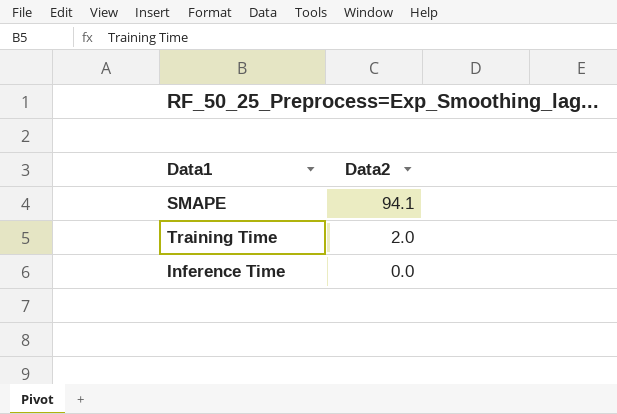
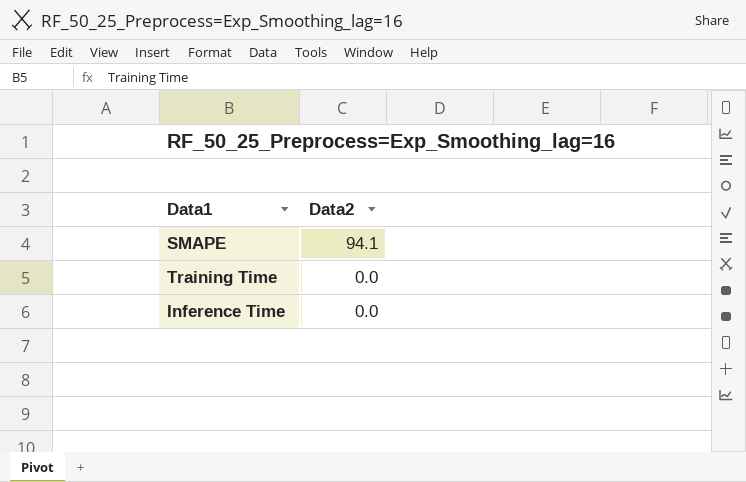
Training Time | Data2: 2.0 -> 0.0

